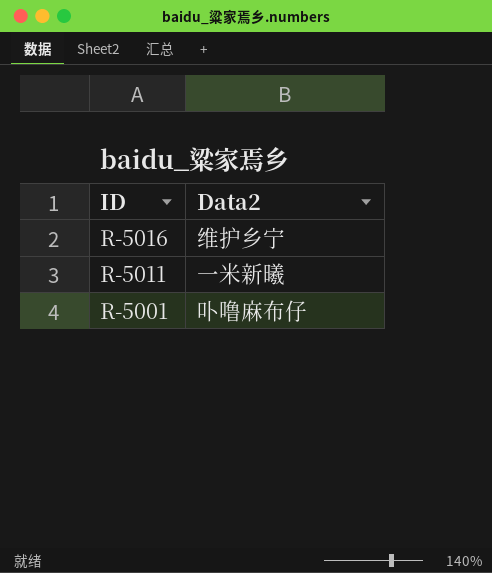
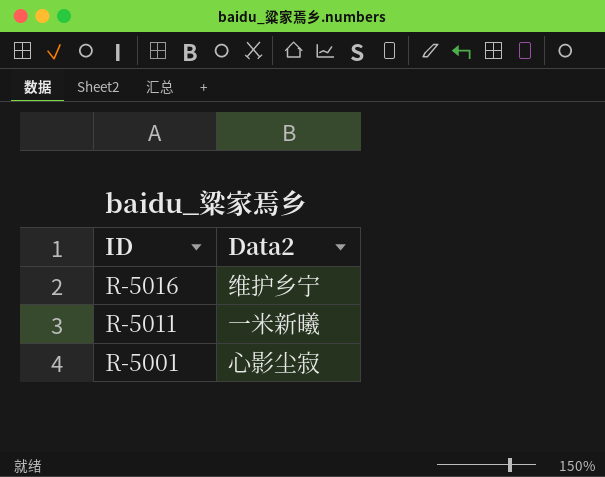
R-5001 | Data2: 卟噜麻布仔 -> 心影尘寂

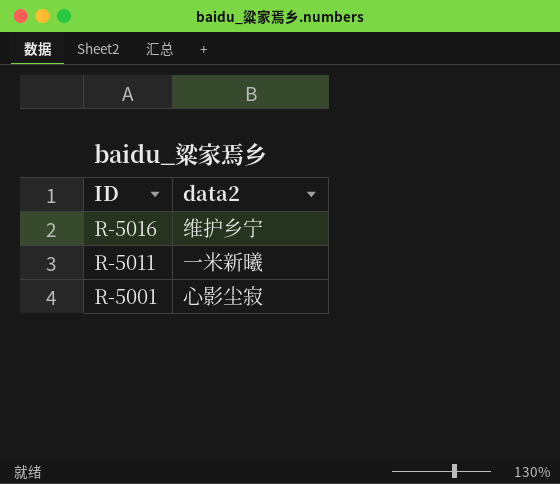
column name: Data2 -> data2

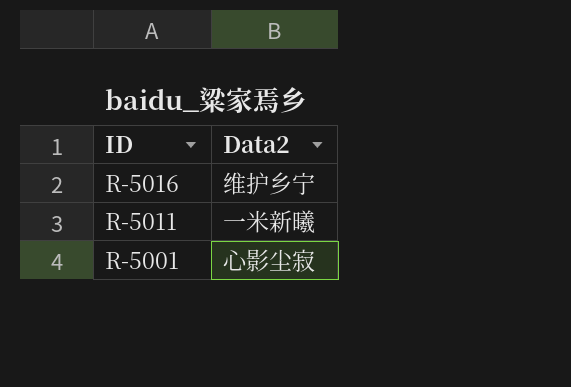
column name: data2 -> Data2

